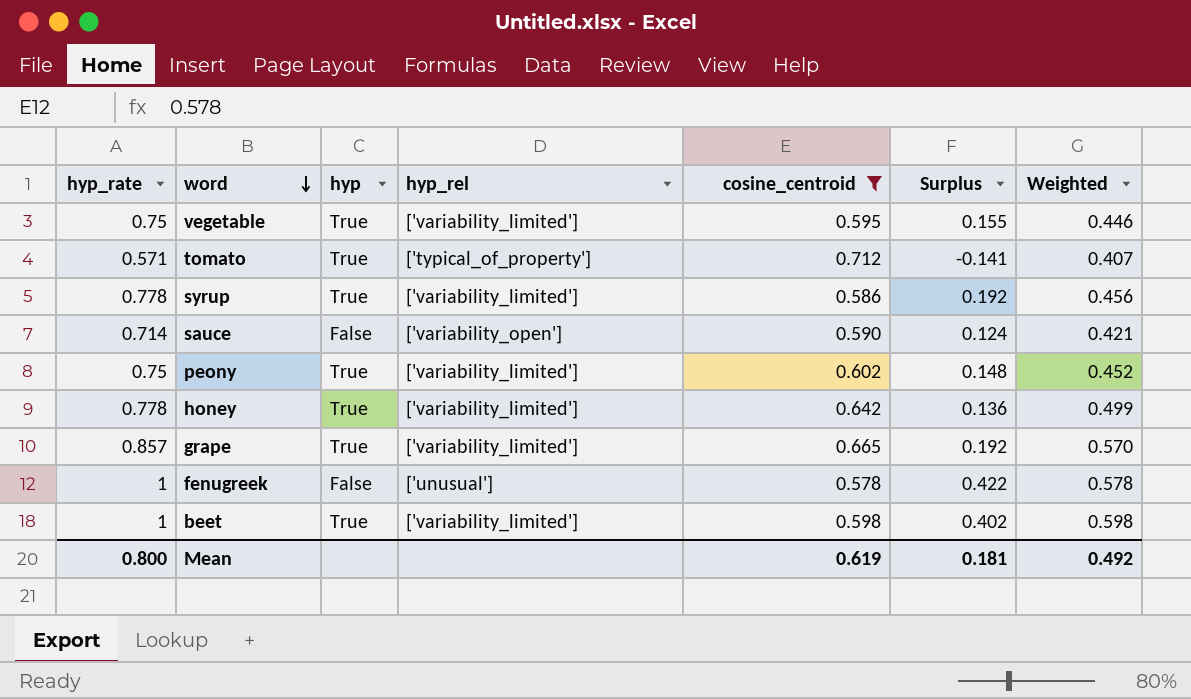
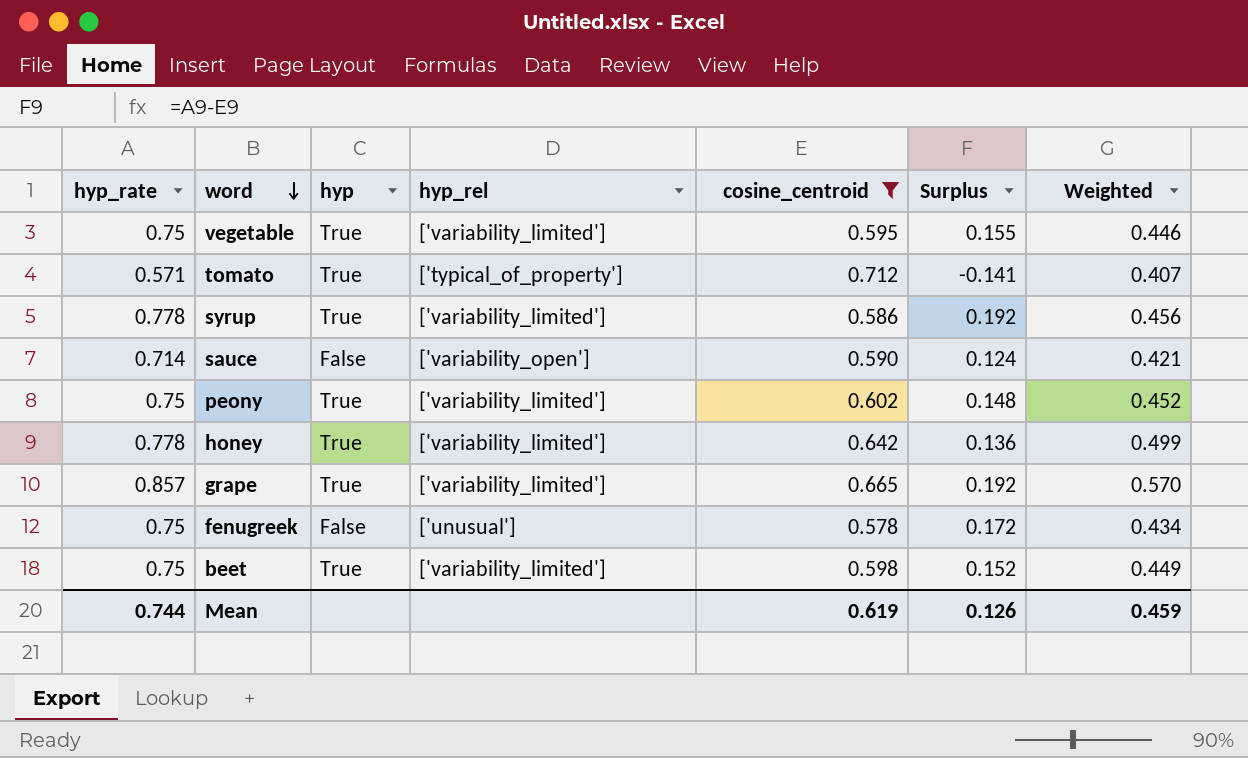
fenugreek | hyp_rate: 1 -> 0.75
fenugreek | Surplus: 0.422 -> 0.172
fenugreek | Weighted: 0.578 -> 0.434
beet | hyp_rate: 1 -> 0.75
beet | Surplus: 0.402 -> 0.152
beet | Weighted: 0.598 -> 0.449
Mean | hyp_rate: 0.800 -> 0.744
Mean | Surplus: 0.181 -> 0.126
Mean | Weighted: 0.492 -> 0.459

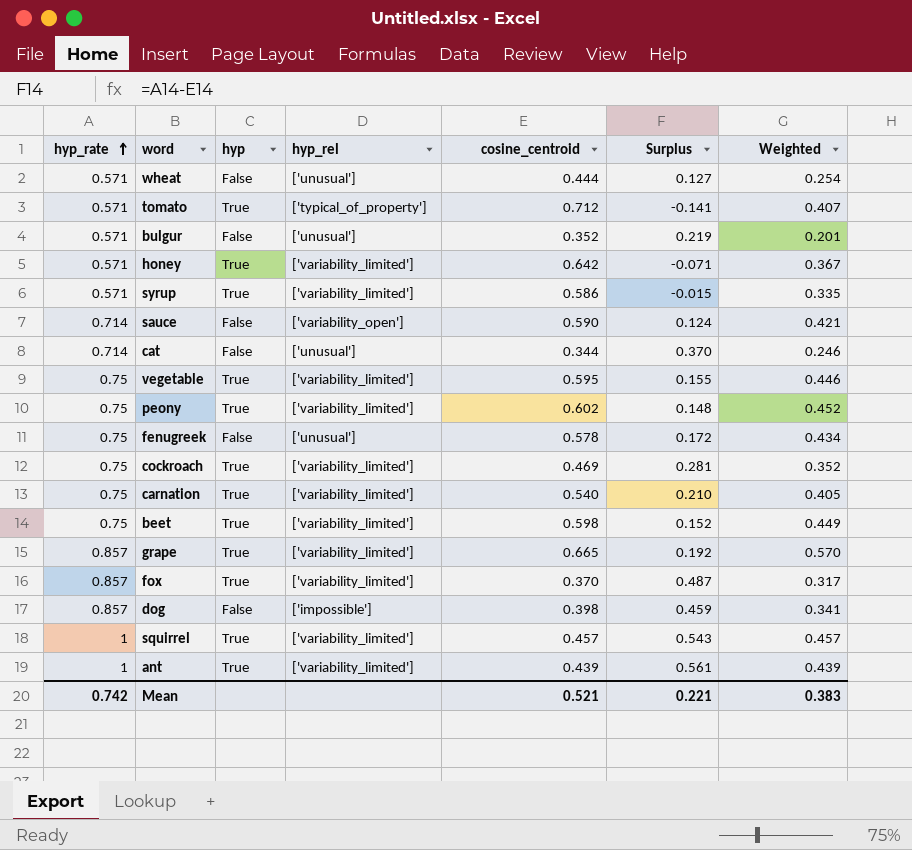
filter: cosine_centroid >= 0.578 -> none
row order: word descending -> hyp_rate ascending
honey | hyp_rate: 0.778 -> 0.571
honey | Surplus: 0.136 -> -0.071
honey | Weighted: 0.499 -> 0.367
syrup | hyp_rate: 0.778 -> 0.571
syrup | Surplus: 0.192 -> -0.015
syrup | Weighted: 0.456 -> 0.335
Mean | hyp_rate: 0.744 -> 0.742
Mean | cosine_centroid: 0.619 -> 0.521
Mean | Surplus: 0.126 -> 0.221
Mean | Weighted: 0.459 -> 0.383

